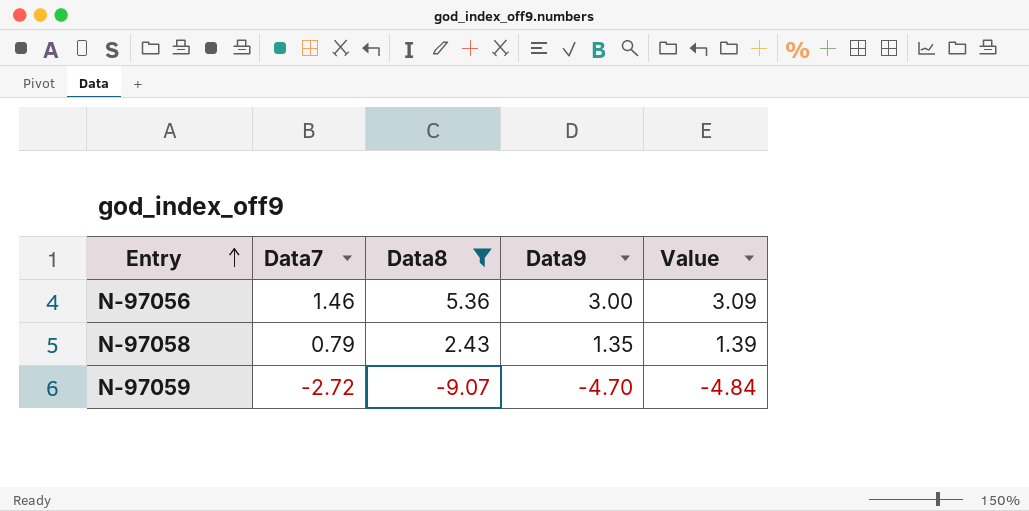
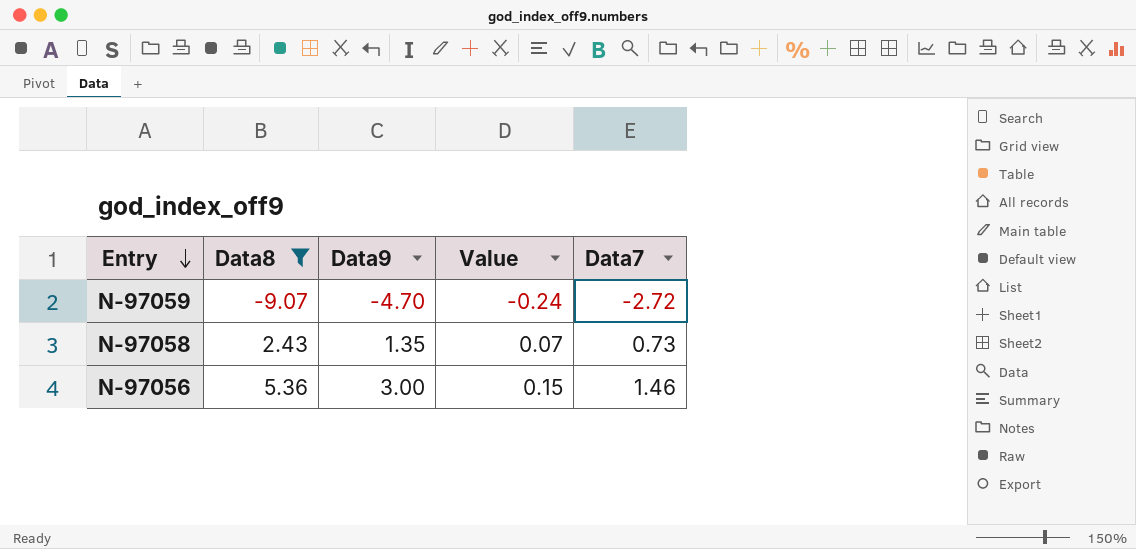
row order: Entry ascending -> Entry descending
column Value | formula: [Data9] * 1.03 -> [Data9] * 0.05
column Data7 | position: 2 -> 5
N-97058 | Data7: 0.79 -> 0.73

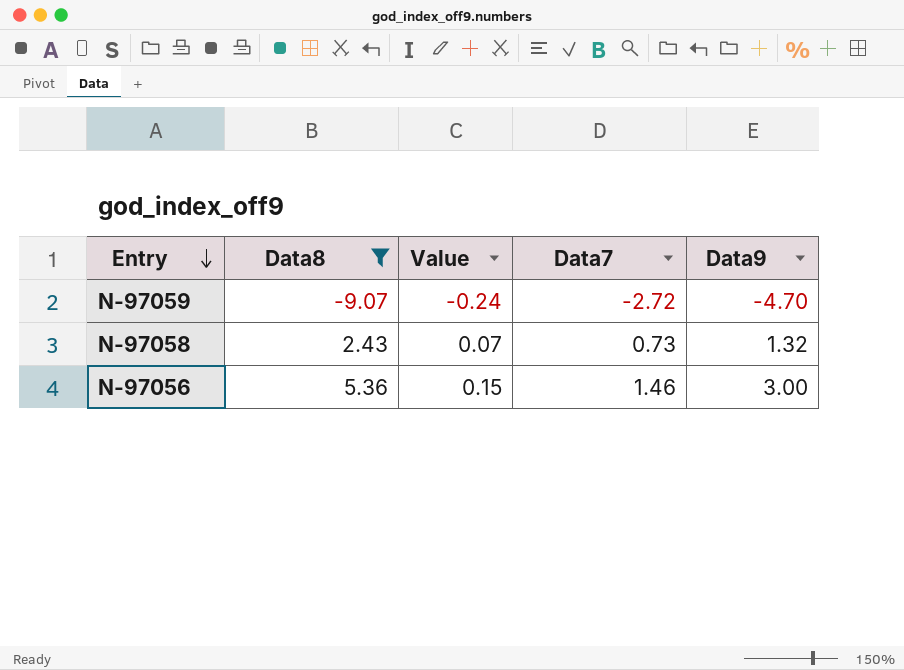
column Data9 | position: 3 -> 5
N-97058 | Data9: 1.35 -> 1.32

